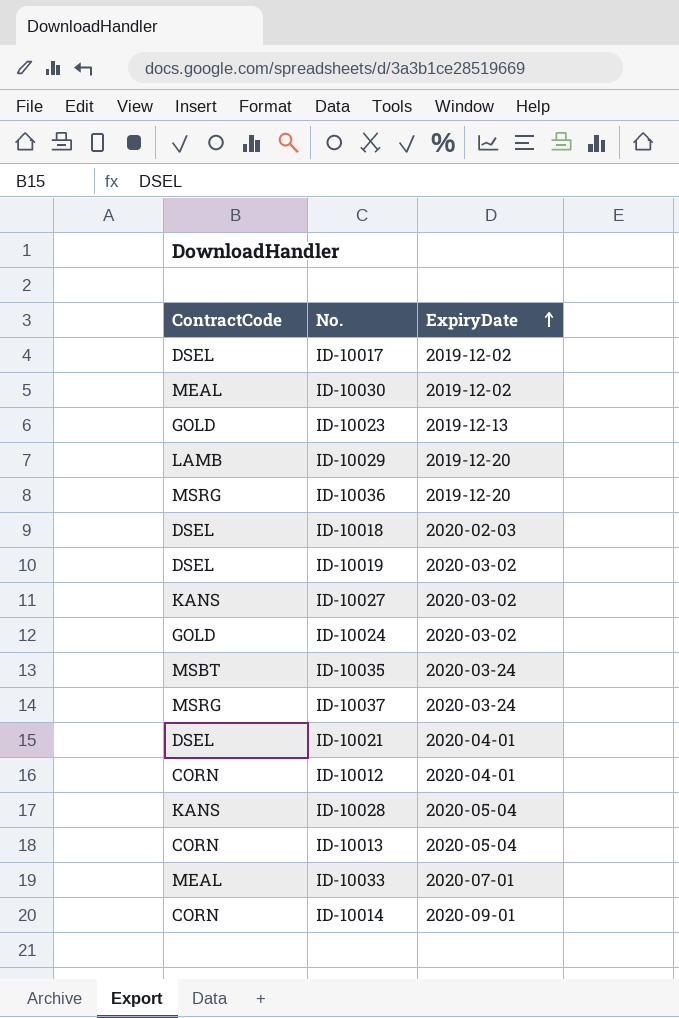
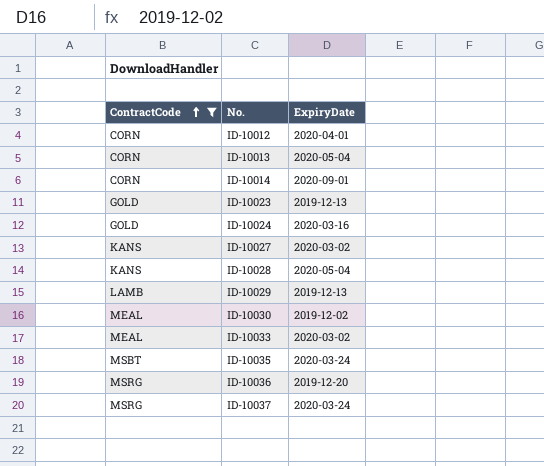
filter: none -> ContractCode != DSEL
row order: ExpiryDate ascending -> ContractCode ascending
ID-10024 | ExpiryDate: 2020-03-02 -> 2020-03-16
ID-10029 | ExpiryDate: 2019-12-20 -> 2019-12-13
ID-10033 | ExpiryDate: 2020-07-01 -> 2020-03-02

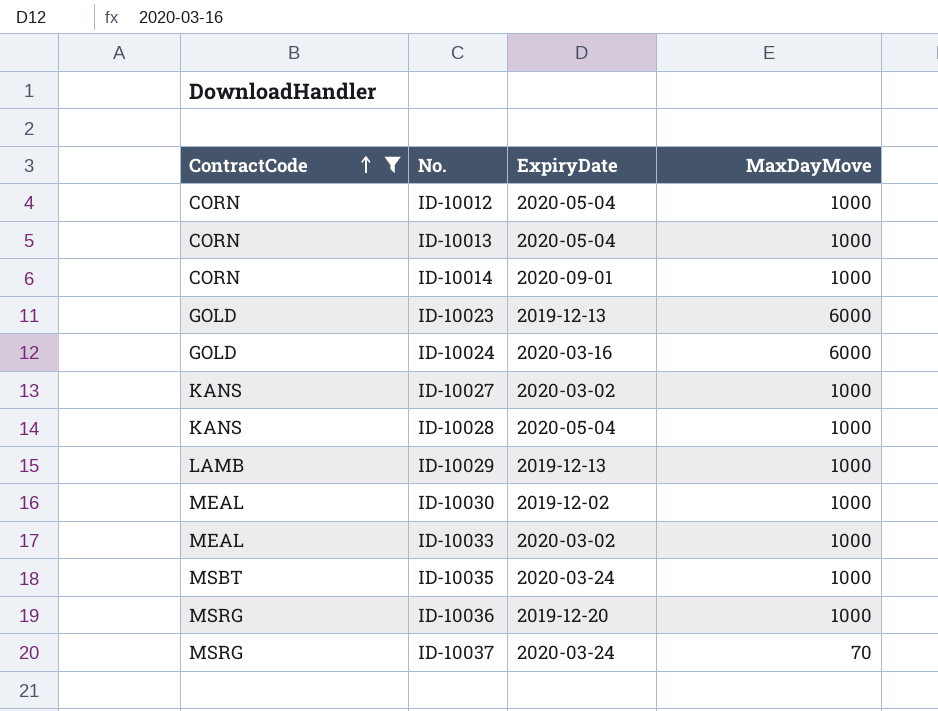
column MaxDayMove | position: none -> 4
ID-10012 | ExpiryDate: 2020-04-01 -> 2020-05-04

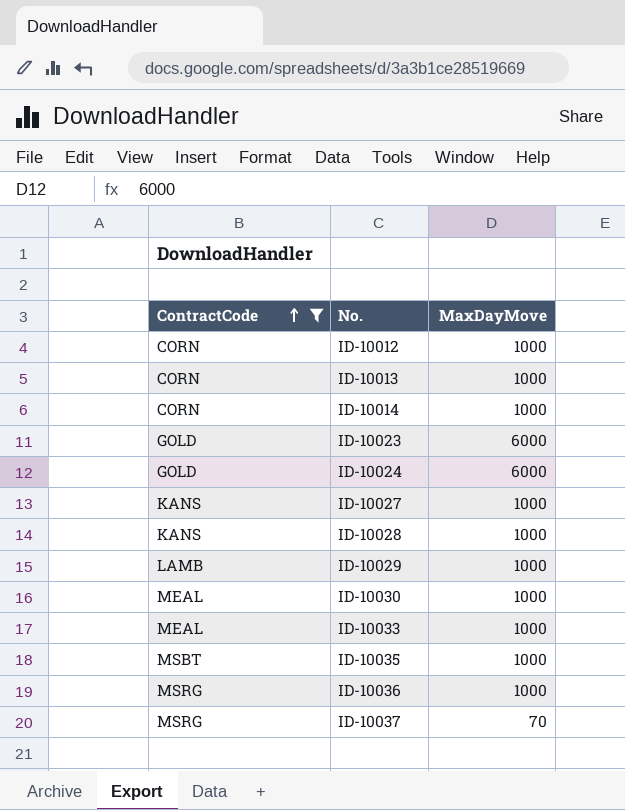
column ExpiryDate | position: 3 -> none

